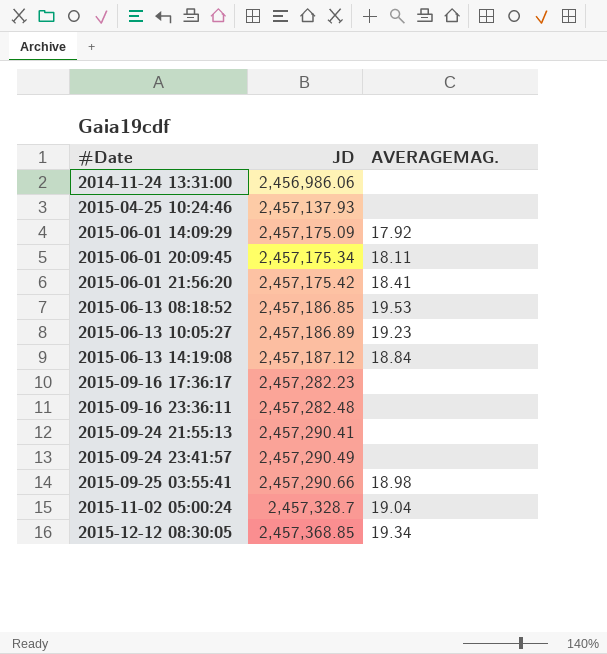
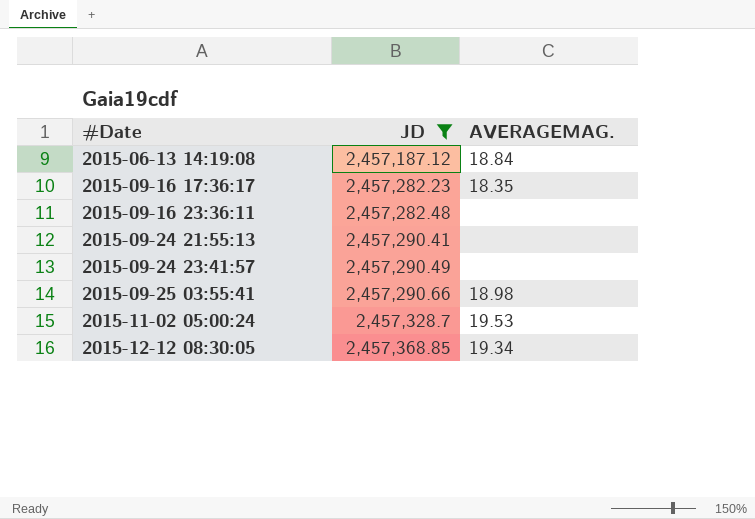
filter: none -> JD >= 2,457,187.12
2015-09-16 17:36:17 | AVERAGEMAG.: none -> 18.35
2015-11-02 05:00:24 | AVERAGEMAG.: 19.04 -> 19.53

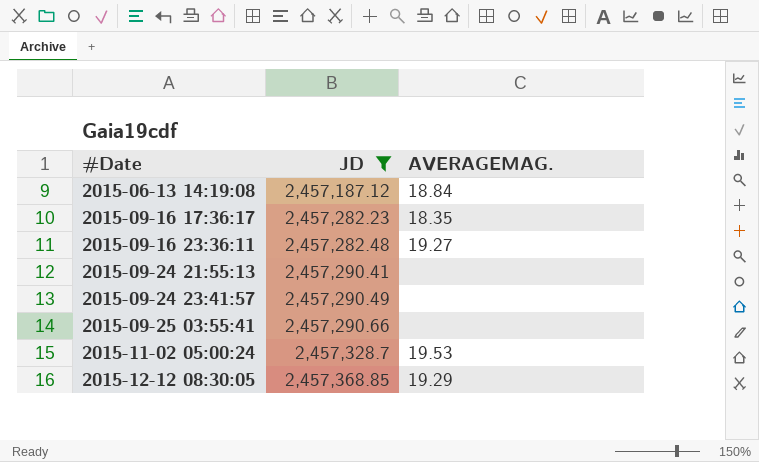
2015-09-16 23:36:11 | AVERAGEMAG.: none -> 19.27
2015-09-25 03:55:41 | AVERAGEMAG.: 18.98 -> none
2015-12-12 08:30:05 | AVERAGEMAG.: 19.34 -> 19.29

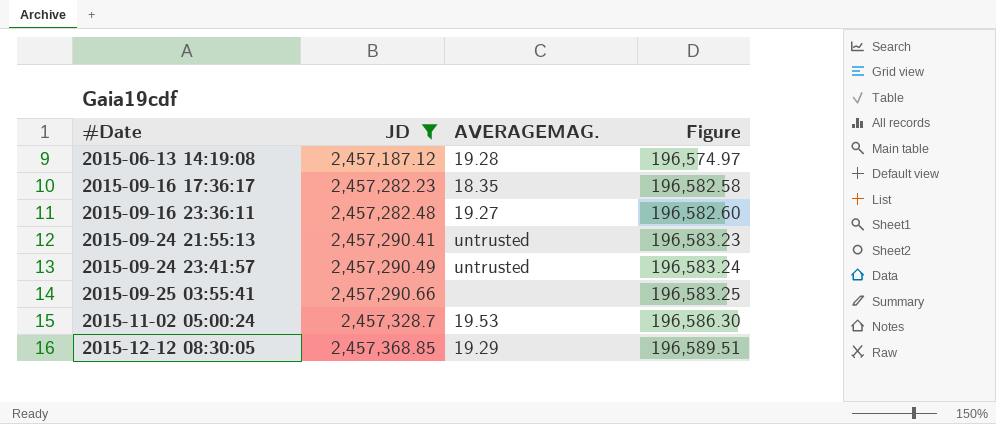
column Figure | formula: none -> [JD] * 0.08
2015-06-13 14:19:08 | AVERAGEMAG.: 18.84 -> 19.28
2015-09-24 21:55:13 | AVERAGEMAG.: none -> untrusted
2015-09-24 23:41:57 | AVERAGEMAG.: none -> untrusted

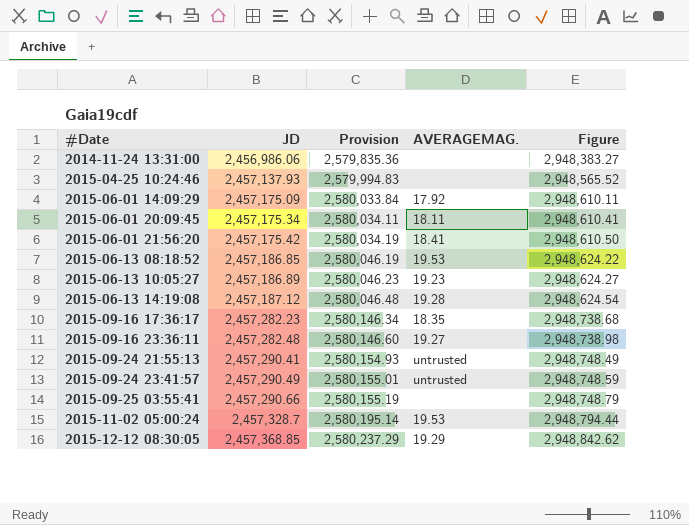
filter: JD >= 2,457,187.12 -> none
column Provision | formula: none -> [JD] * 1.05
column Figure | formula: [JD] * 0.08 -> [JD] * 1.2

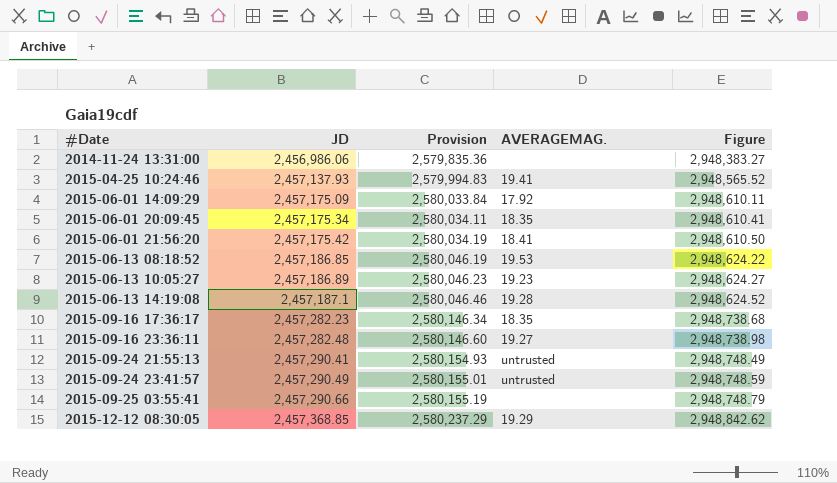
row 2015-11-02 05:00:24: 2,457,328.7 | 2,580,195.14 | 19.53 | 2,948,794.44 -> none
2015-04-25 10:24:46 | AVERAGEMAG.: none -> 19.41
2015-06-01 20:09:45 | AVERAGEMAG.: 18.11 -> 18.35
2015-06-13 14:19:08 | JD: 2,457,187.12 -> 2,457,187.1
2015-06-13 14:19:08 | Provision: 2,580,046.48 -> 2,580,046.46
2015-06-13 14:19:08 | Figure: 2,948,624.54 -> 2,948,624.52

